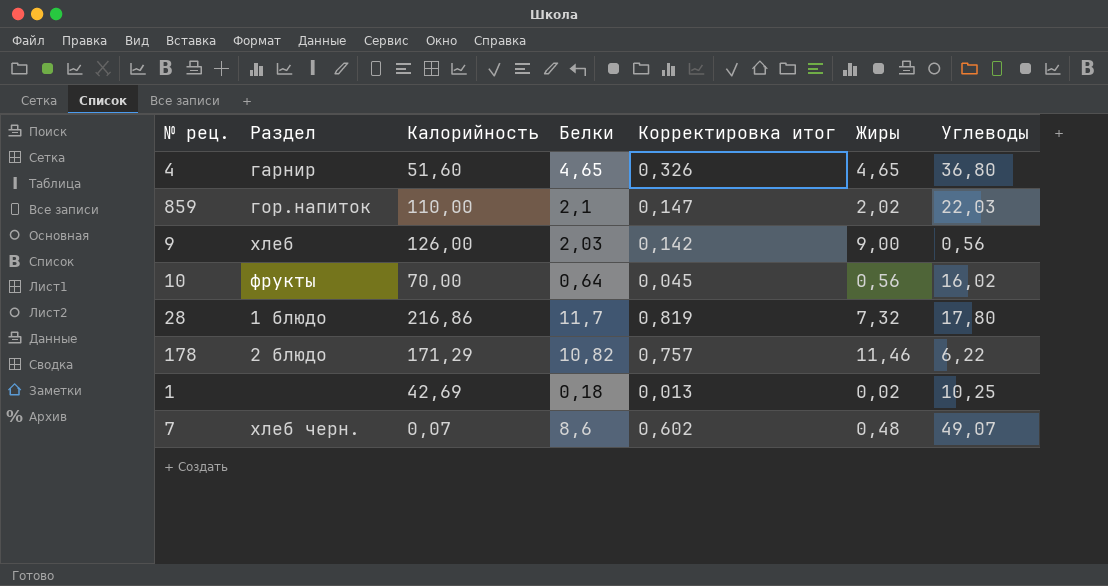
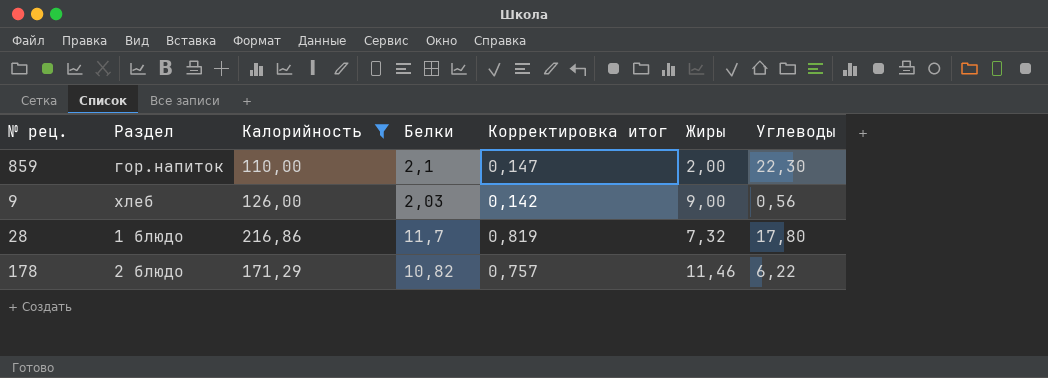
filter: none -> Калорийность >= 110,00
859 | Жиры: 2,02 -> 2,00
859 | Углеводы: 22,03 -> 22,30

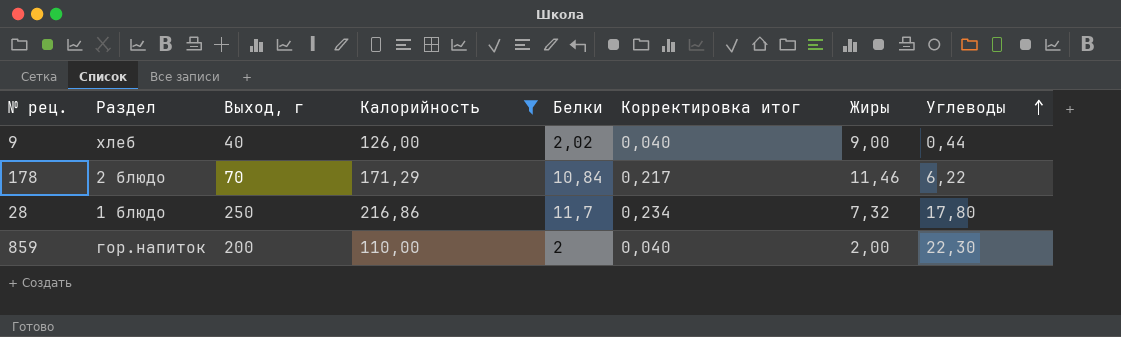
row order: none -> Углеводы ascending
column Выход, г | position: none -> 3
column Корректировка итог | formula: [Белки] * 0,07 -> [Белки] * 0,02
9 | Белки: 2,03 -> 2,02
9 | Углеводы: 0,56 -> 0,44
178 | Белки: 10,82 -> 10,84
859 | Белки: 2,1 -> 2

